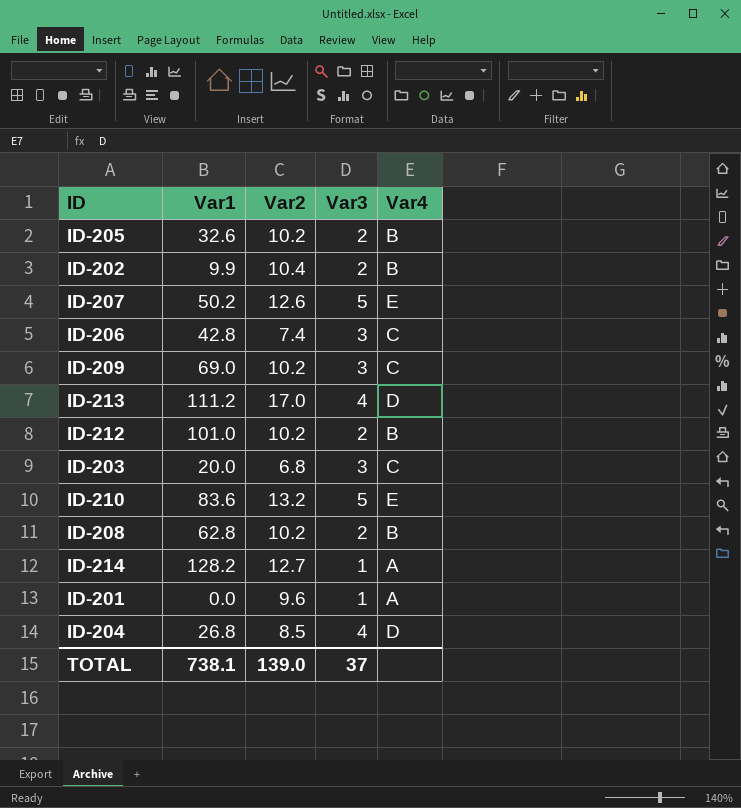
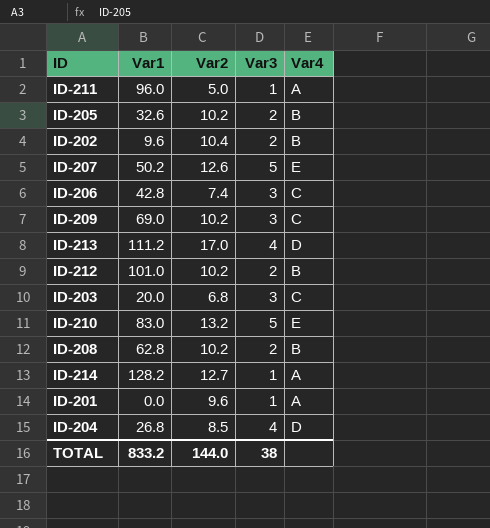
row ID-211: none -> 96.0 | 5.0 | 1 | A
ID-202 | Var1: 9.9 -> 9.6
ID-210 | Var1: 83.6 -> 83.0
TOTAL | Var1: 738.1 -> 833.2
TOTAL | Var2: 139.0 -> 144.0
TOTAL | Var3: 37 -> 38

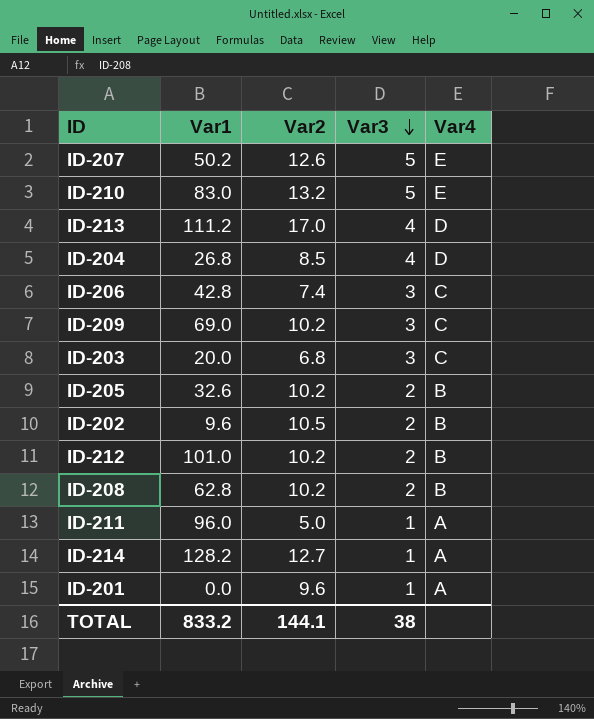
row order: none -> Var3 descending
ID-202 | Var2: 10.4 -> 10.5
TOTAL | Var2: 144.0 -> 144.1

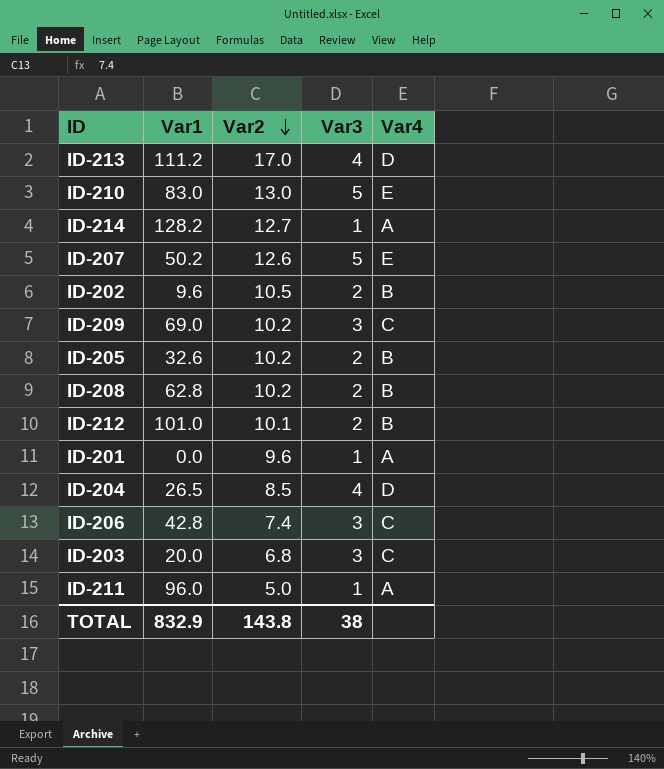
row order: Var3 descending -> Var2 descending
ID-210 | Var2: 13.2 -> 13.0
ID-212 | Var2: 10.2 -> 10.1
ID-204 | Var1: 26.8 -> 26.5
TOTAL | Var1: 833.2 -> 832.9
TOTAL | Var2: 144.1 -> 143.8

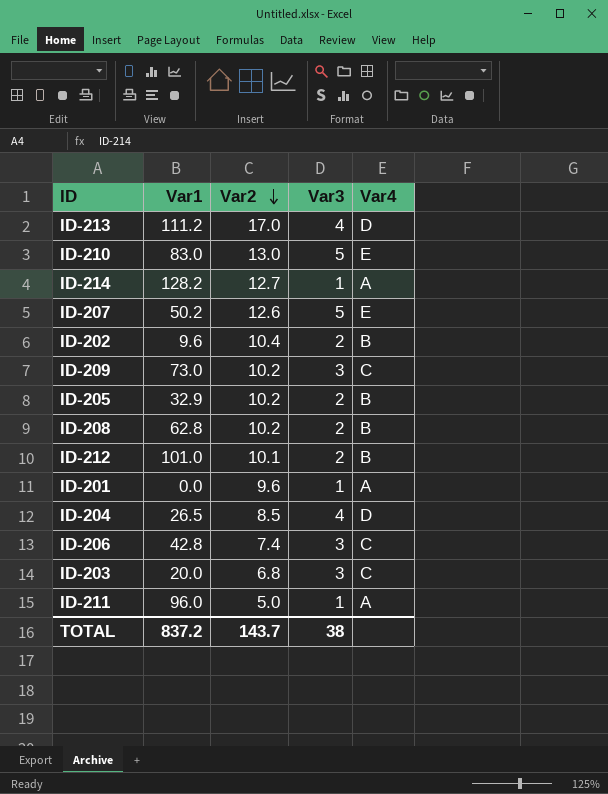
ID-202 | Var2: 10.5 -> 10.4
ID-209 | Var1: 69.0 -> 73.0
ID-205 | Var1: 32.6 -> 32.9
TOTAL | Var1: 832.9 -> 837.2
TOTAL | Var2: 143.8 -> 143.7

